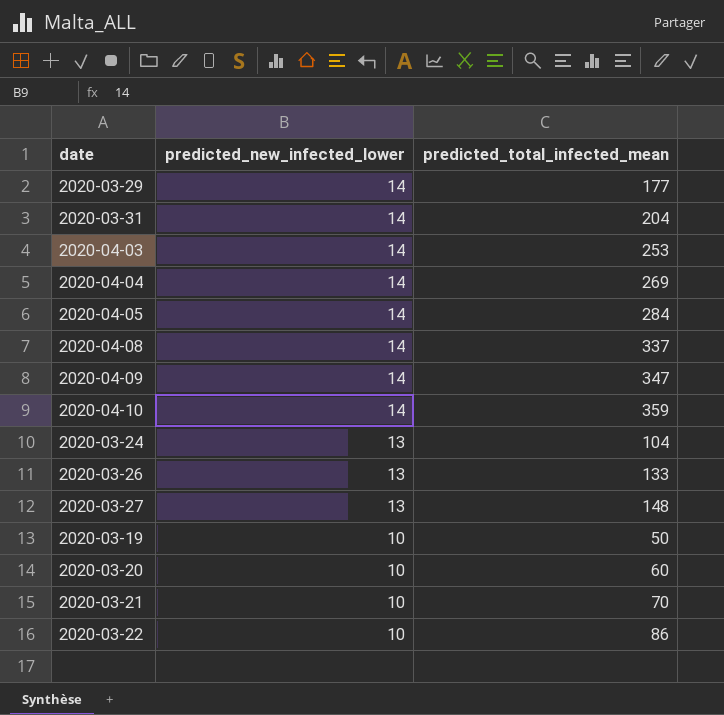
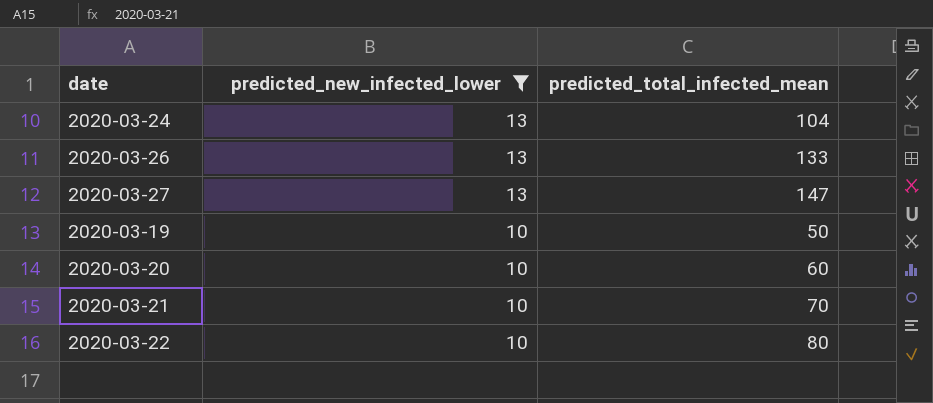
filter: none -> predicted_new_infected_lower != 14
2020-03-27 | predicted_total_infected_mean: 148 -> 147
2020-03-22 | predicted_total_infected_mean: 86 -> 80

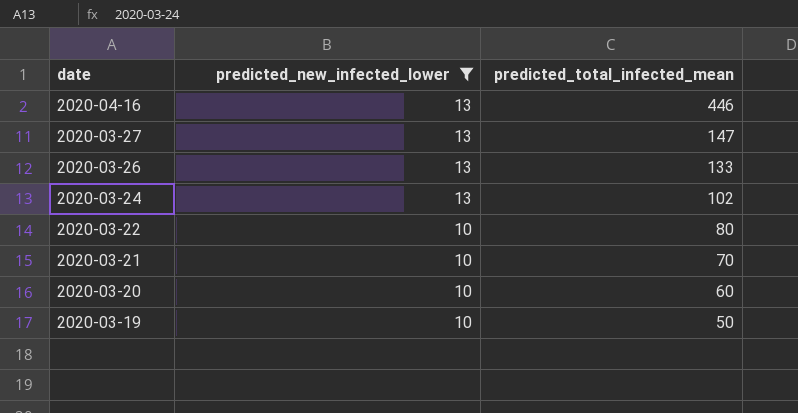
row order: predicted_new_infected_lower descending -> date descending
row 2020-04-16: none -> 13 | 446
2020-03-24 | predicted_total_infected_mean: 104 -> 102

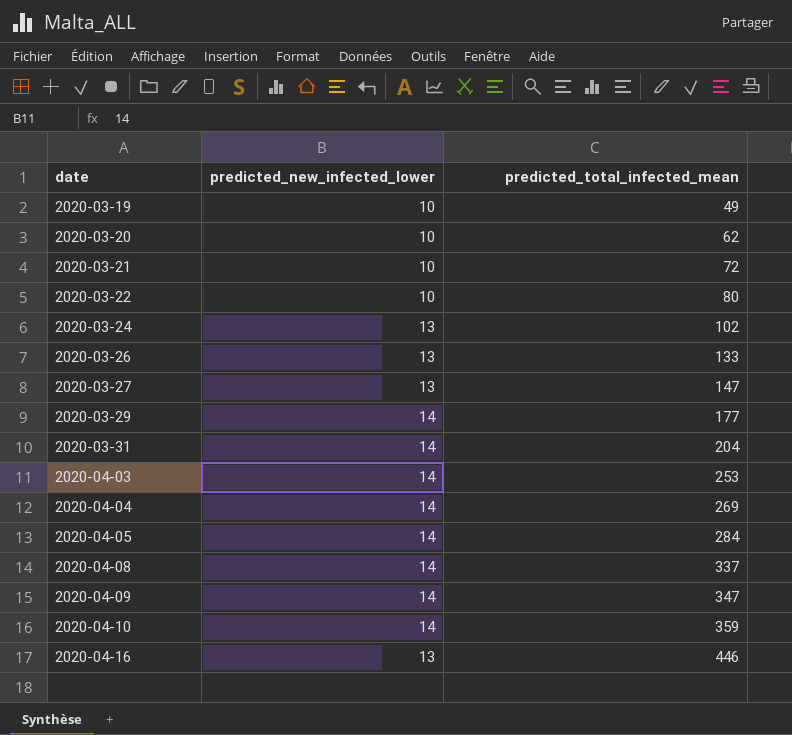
filter: predicted_new_infected_lower != 14 -> none
row order: date descending -> date ascending
2020-03-19 | predicted_total_infected_mean: 50 -> 49
2020-03-20 | predicted_total_infected_mean: 60 -> 62
2020-03-21 | predicted_total_infected_mean: 70 -> 72

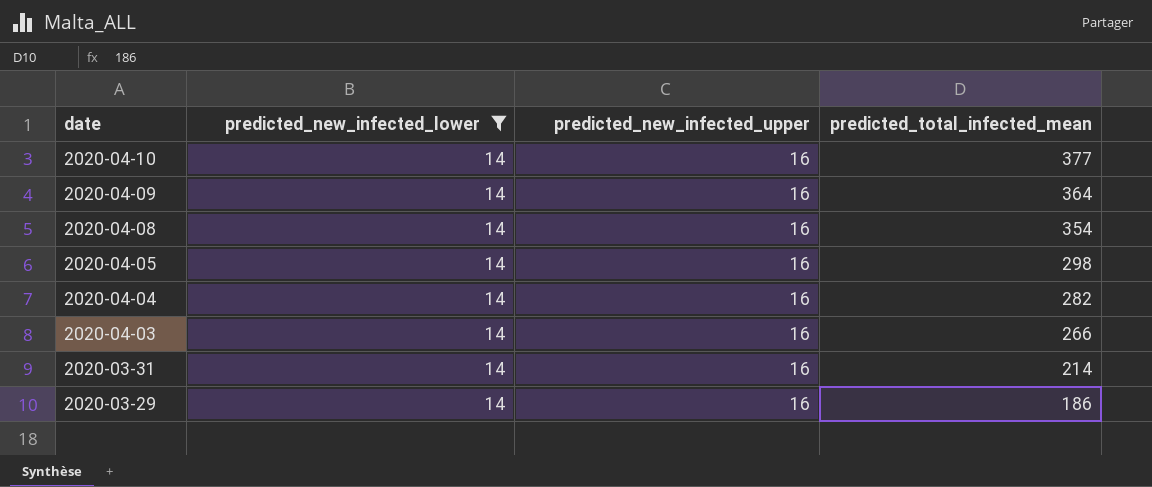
filter: none -> predicted_new_infected_lower = 14
row order: date ascending -> date descending
column predicted_new_infected_upper | position: none -> 3
2020-04-10 | predicted_total_infected_mean: 359 -> 377
2020-04-09 | predicted_total_infected_mean: 347 -> 364
2020-04-08 | predicted_total_infected_mean: 337 -> 354
2020-04-05 | predicted_total_infected_mean: 284 -> 298
2020-04-04 | predicted_total_infected_mean: 269 -> 282
2020-04-03 | predicted_total_infected_mean: 253 -> 266
2020-03-31 | predicted_total_infected_mean: 204 -> 214
2020-03-29 | predicted_total_infected_mean: 177 -> 186

